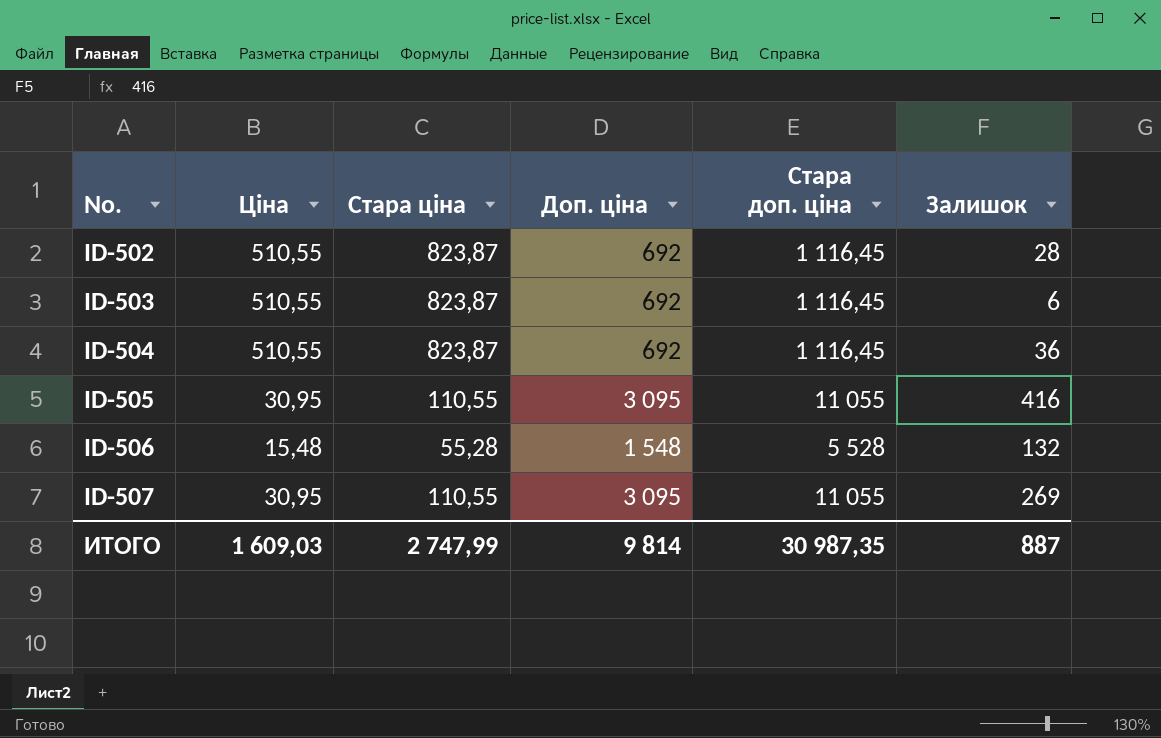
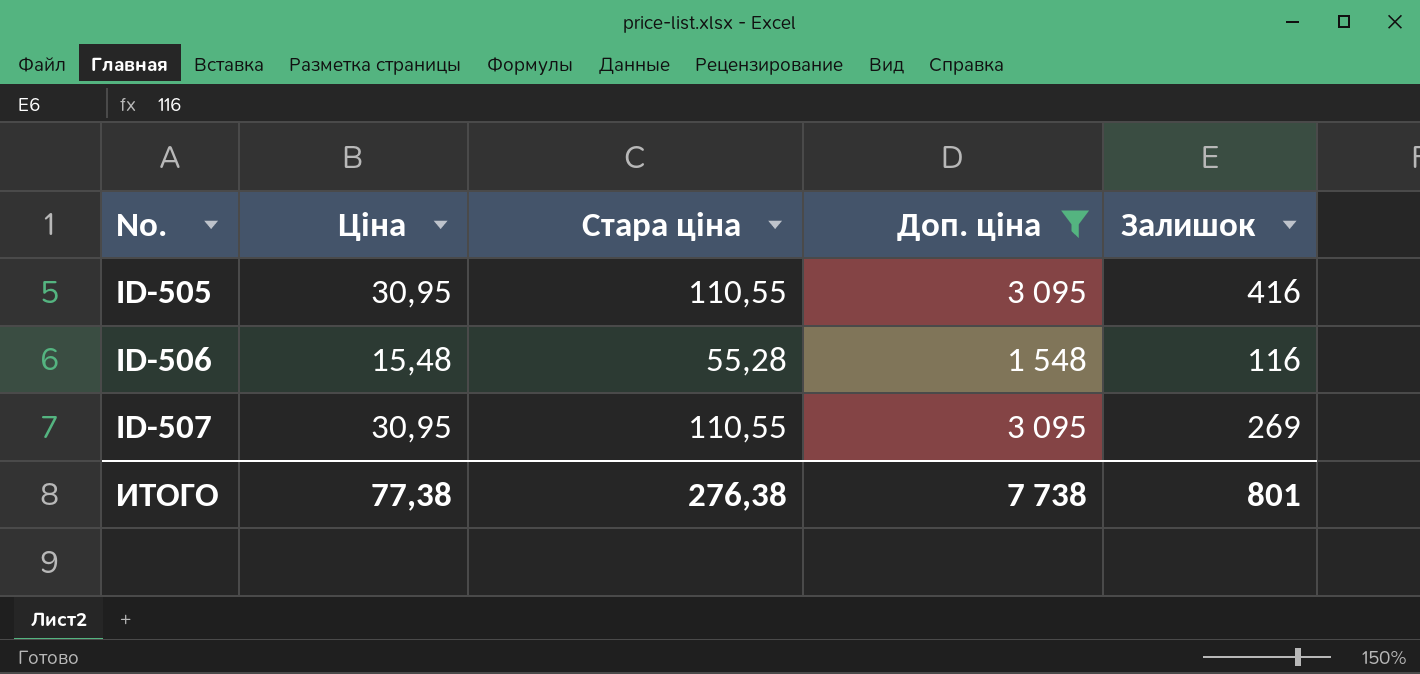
filter: none -> Доп. ціна != 692
column Стара доп. ціна | position: 5 -> none
ID-506 | Залишок: 132 -> 116
ИТОГО | Ціна: 1 609,03 -> 77,38
ИТОГО | Стара ціна: 2 747,99 -> 276,38
ИТОГО | Доп. ціна: 9 814 -> 7 738
ИТОГО | Залишок: 887 -> 801

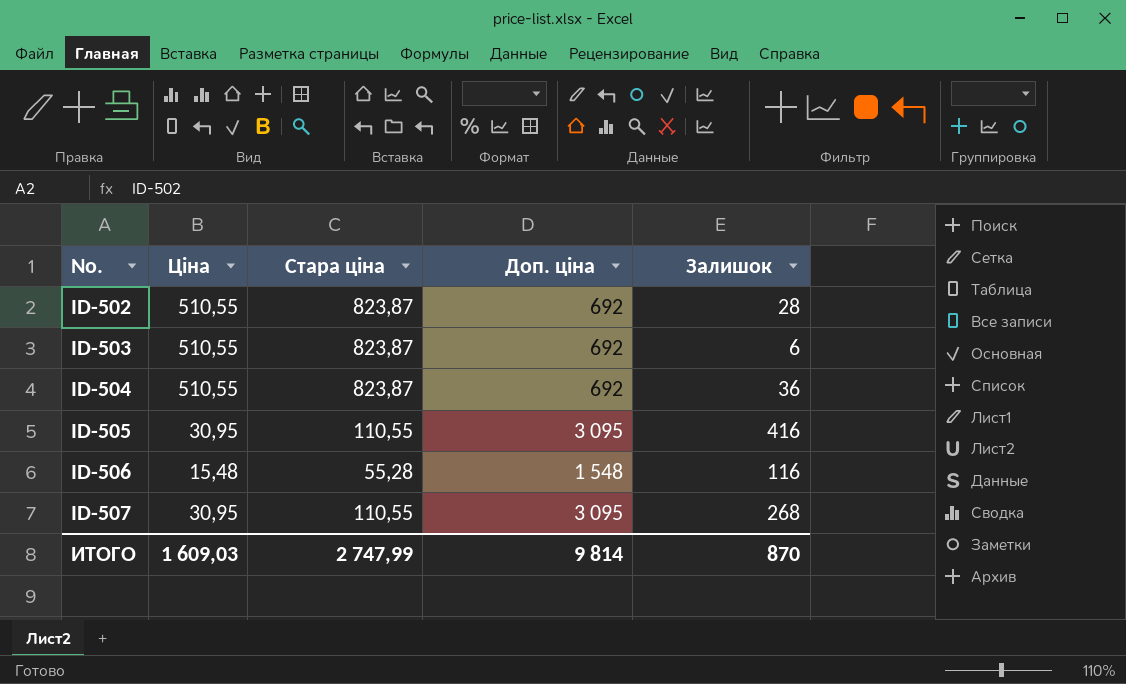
filter: Доп. ціна != 692 -> none
ID-507 | Залишок: 269 -> 268
ИТОГО | Ціна: 77,38 -> 1 609,03
ИТОГО | Стара ціна: 276,38 -> 2 747,99
ИТОГО | Доп. ціна: 7 738 -> 9 814
ИТОГО | Залишок: 801 -> 870

